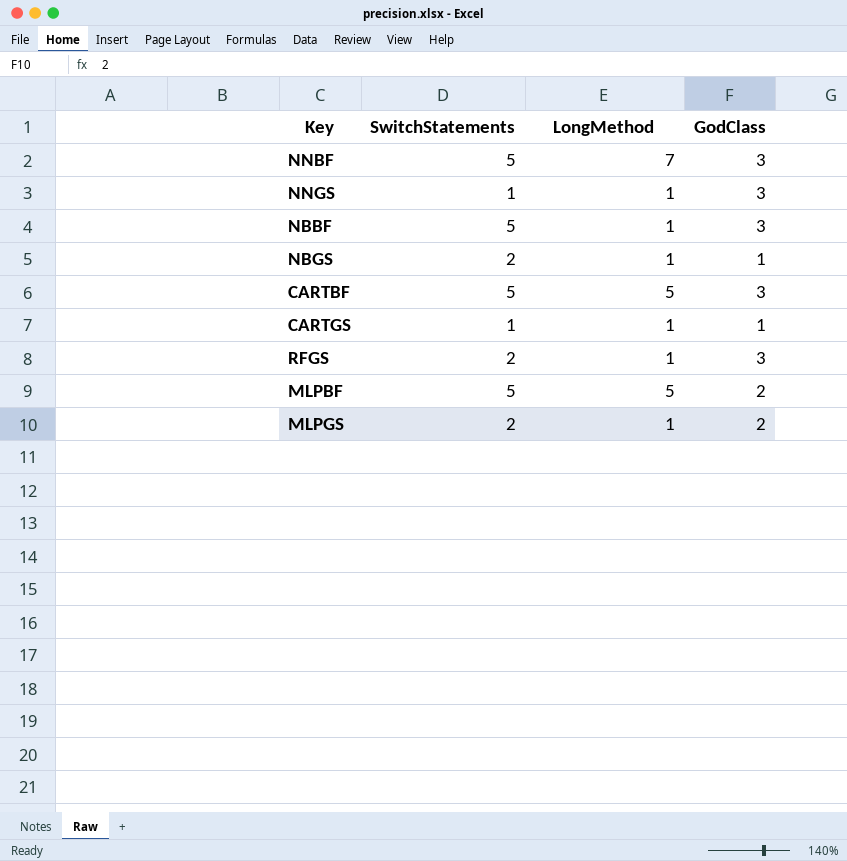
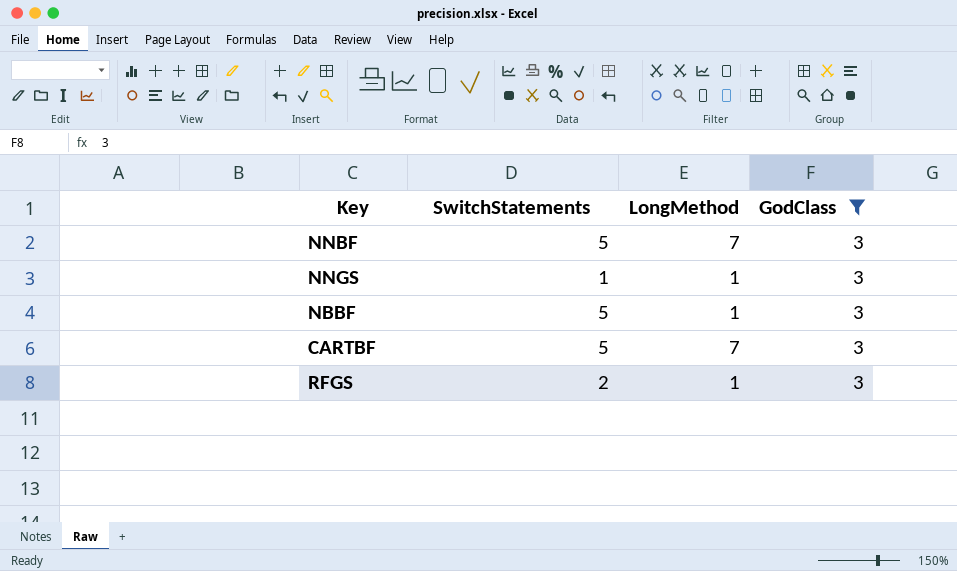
filter: none -> GodClass = 3
CARTBF | LongMethod: 5 -> 7

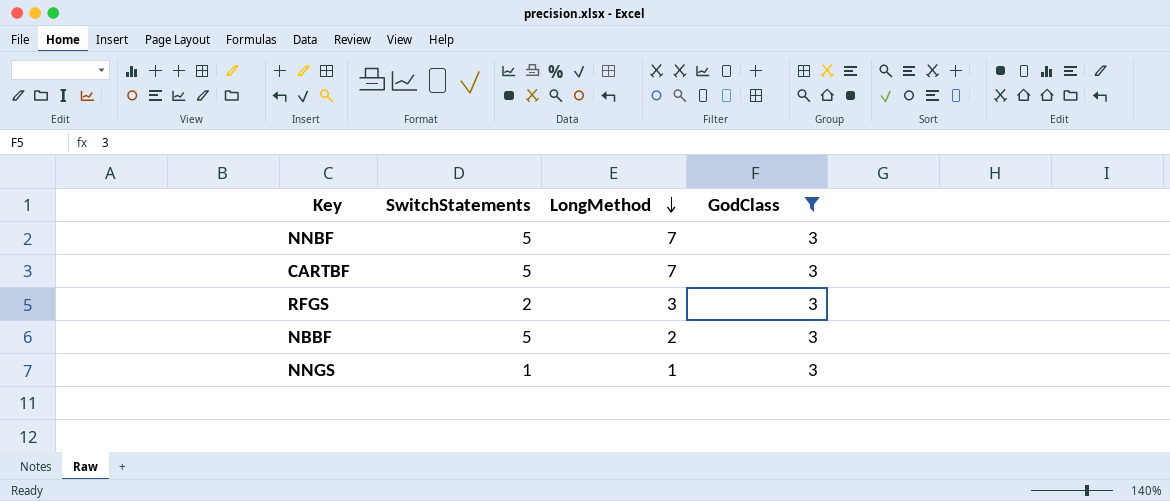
row order: none -> LongMethod descending
RFGS | LongMethod: 1 -> 3
NBBF | LongMethod: 1 -> 2

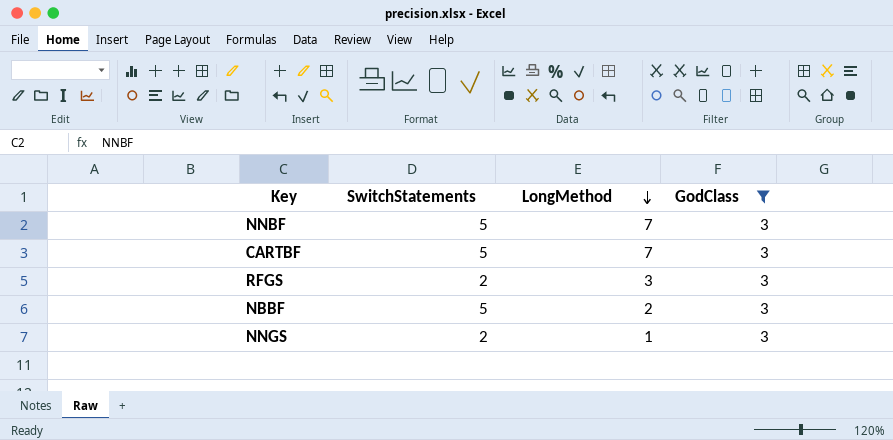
NNGS | SwitchStatements: 1 -> 2

